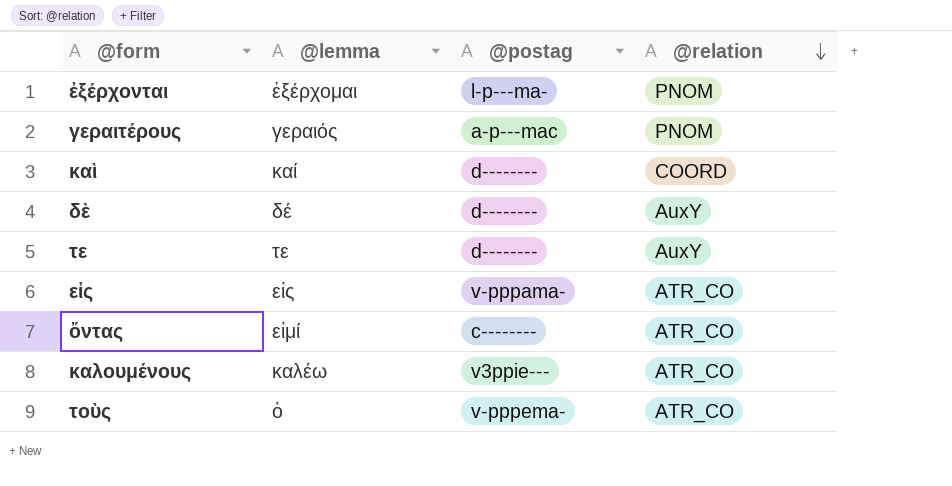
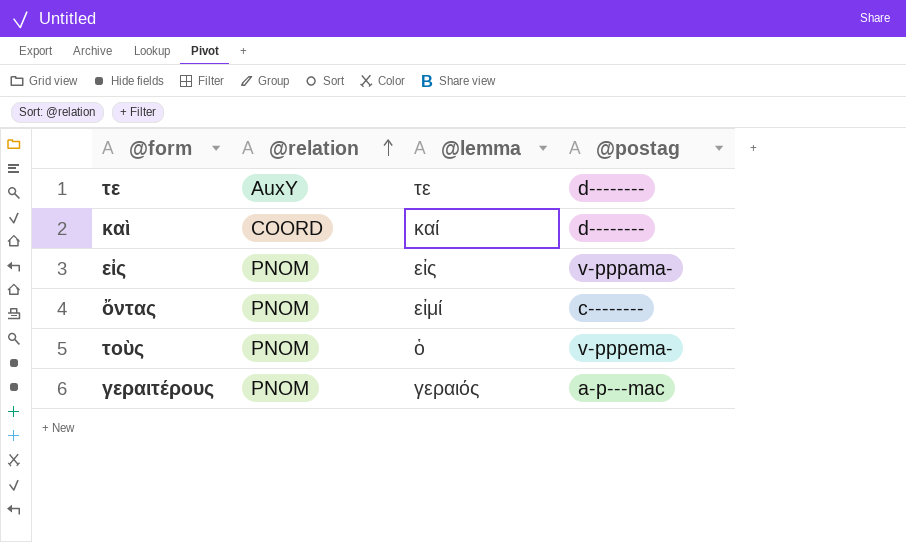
row order: @relation descending -> @relation ascending
column @relation | position: 4 -> 2
row ἐξέρχονται: ἐξέρχομαι | l-p---ma- | PNOM -> none
row δὲ: δέ | d-------- | AuxY -> none
row καλουμένους: καλέω | v3ppie--- | ATR_CO -> none
εἰς | @relation: ATR_CO -> PNOM
ὄντας | @relation: ATR_CO -> PNOM
τοὺς | @relation: ATR_CO -> PNOM

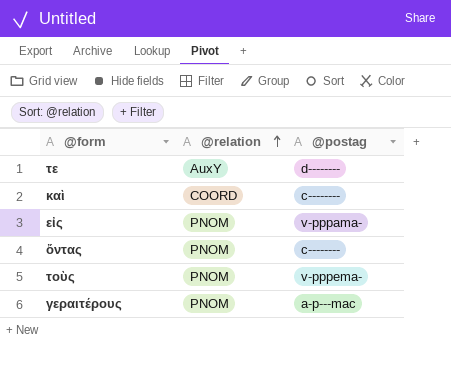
column @lemma | position: 3 -> none
καὶ | @postag: d-------- -> c--------

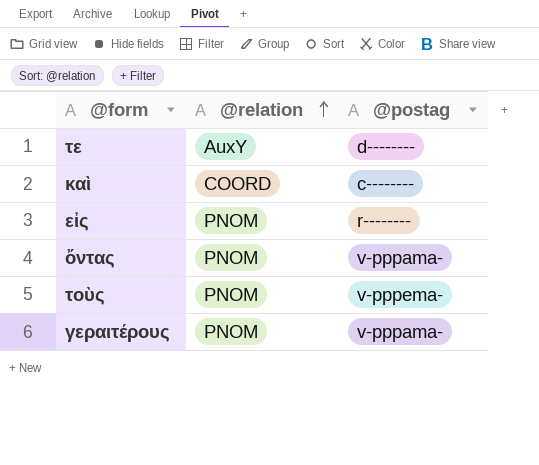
εἰς | @postag: v-pppama- -> r--------
ὄντας | @postag: c-------- -> v-pppama-
γεραιτέρους | @postag: a-p---mac -> v-pppama-

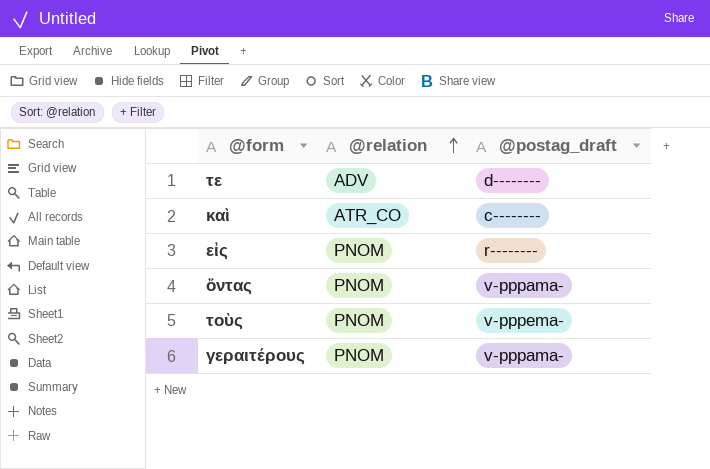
column name: @postag -> @postag_draft
τε | @relation: AuxY -> ADV
καὶ | @relation: COORD -> ATR_CO

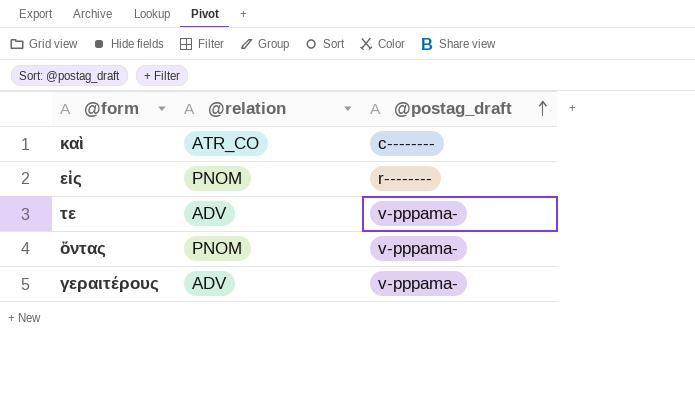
row order: @relation ascending -> @postag_draft ascending
row τοὺς: PNOM | v-pppema- -> none
τε | @postag_draft: d-------- -> v-pppama-
γεραιτέρους | @relation: PNOM -> ADV

